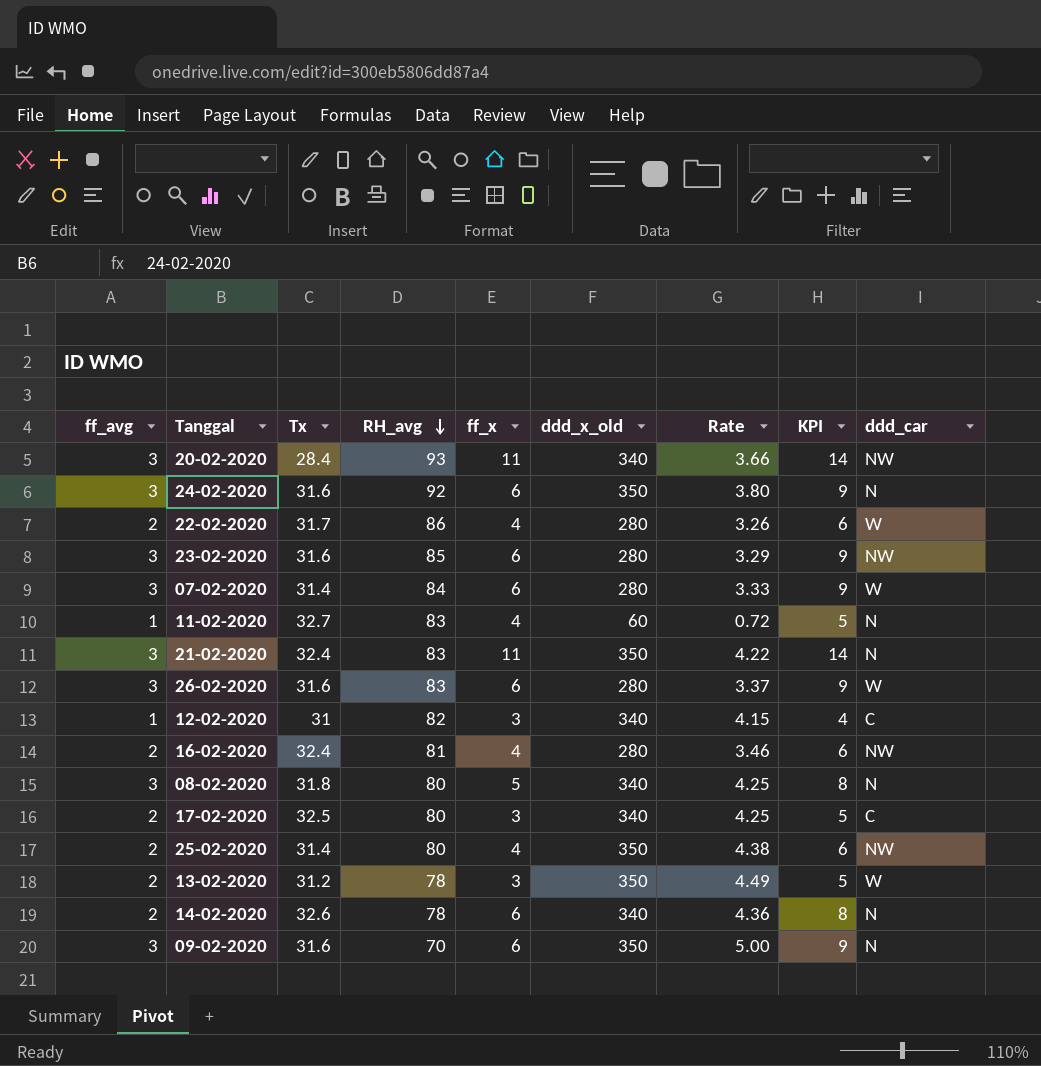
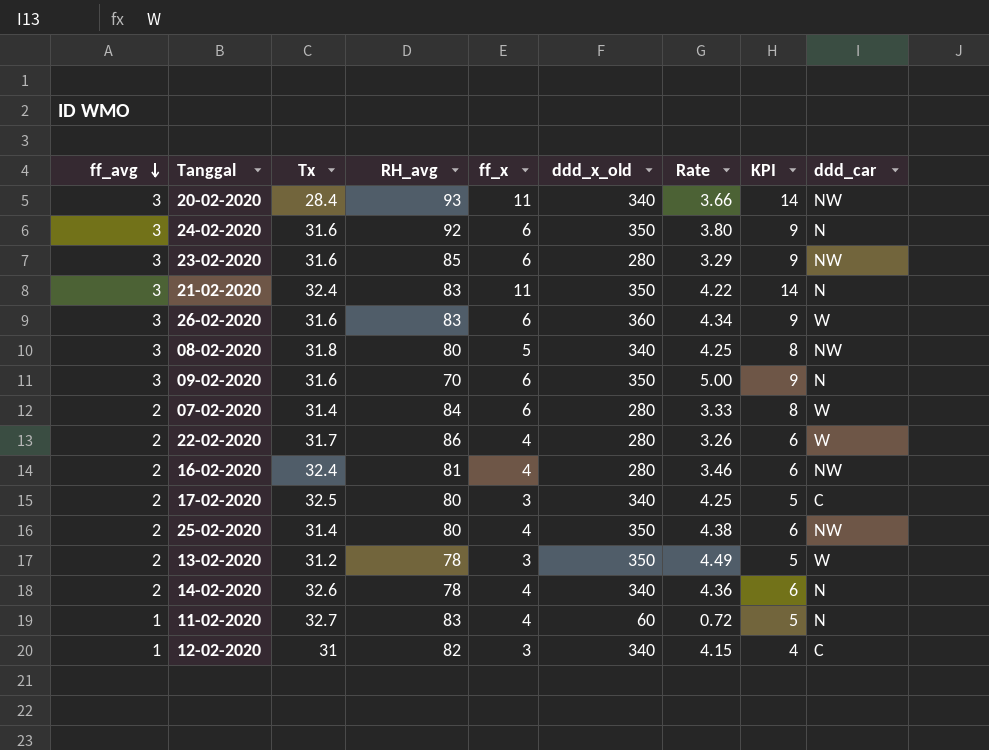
row order: RH_avg descending -> ff_avg descending
26-02-2020 | ddd_x_old: 280 -> 360
26-02-2020 | Rate: 3.37 -> 4.34
08-02-2020 | ddd_car: N -> NW
07-02-2020 | ff_avg: 3 -> 2
07-02-2020 | KPI: 9 -> 8
14-02-2020 | ff_x: 6 -> 4
14-02-2020 | KPI: 8 -> 6

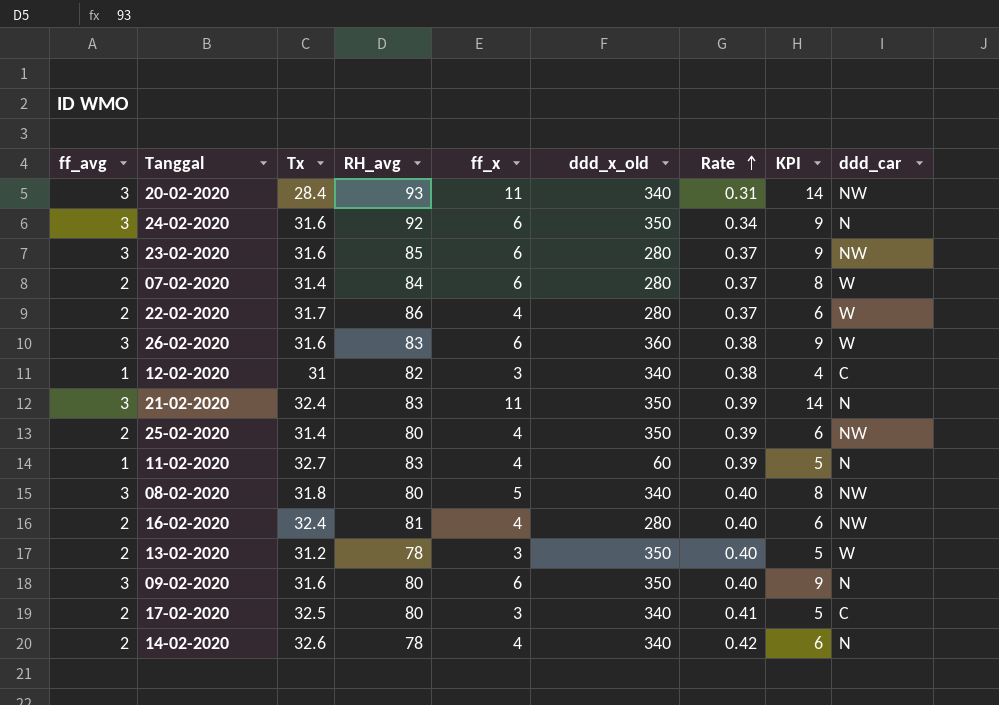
row order: ff_avg descending -> Rate ascending
column Rate | formula: [ddd_x_old] / [RH_avg] -> [Tx] / [RH_avg]
09-02-2020 | RH_avg: 70 -> 80

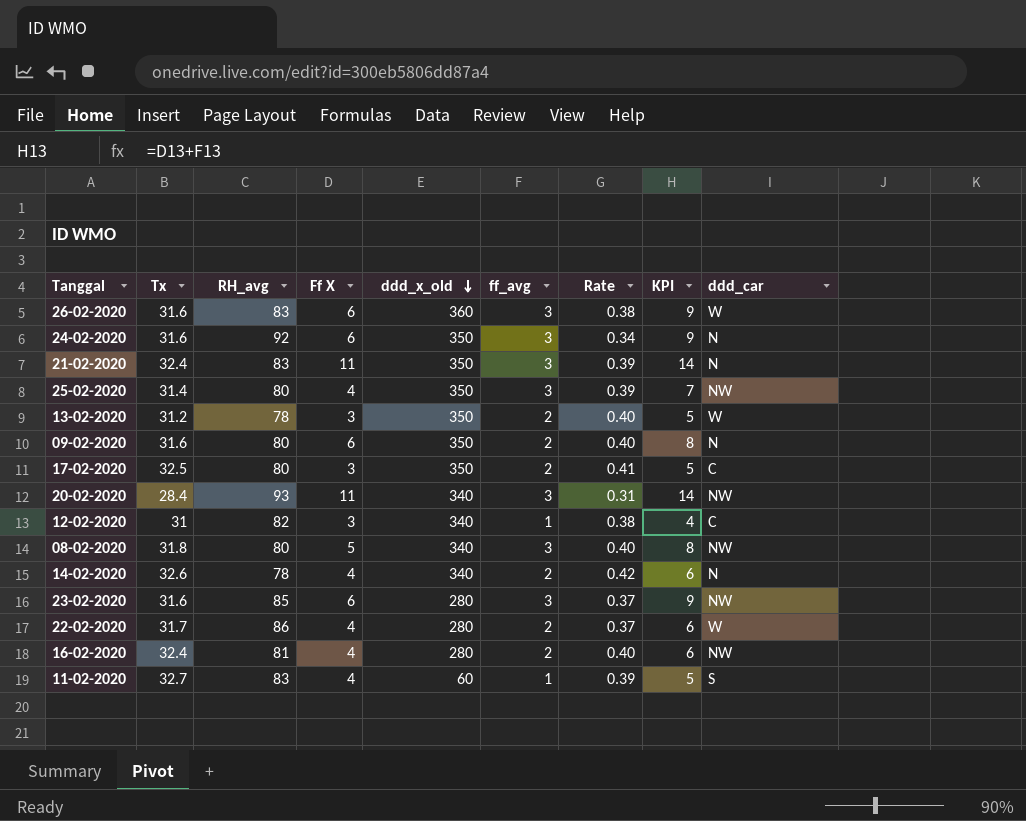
row order: Rate ascending -> ddd_x_old descending
column name: ff_x -> Ff X
column ff_avg | position: 1 -> 6
row 07-02-2020: 2 | 31.4 | 84 | 6 | 280 | 0.37 | 8 | W -> none
25-02-2020 | ff_avg: 2 -> 3
25-02-2020 | KPI: 6 -> 7
09-02-2020 | ff_avg: 3 -> 2
09-02-2020 | KPI: 9 -> 8
17-02-2020 | ddd_x_old: 340 -> 350
11-02-2020 | ddd_car: N -> S

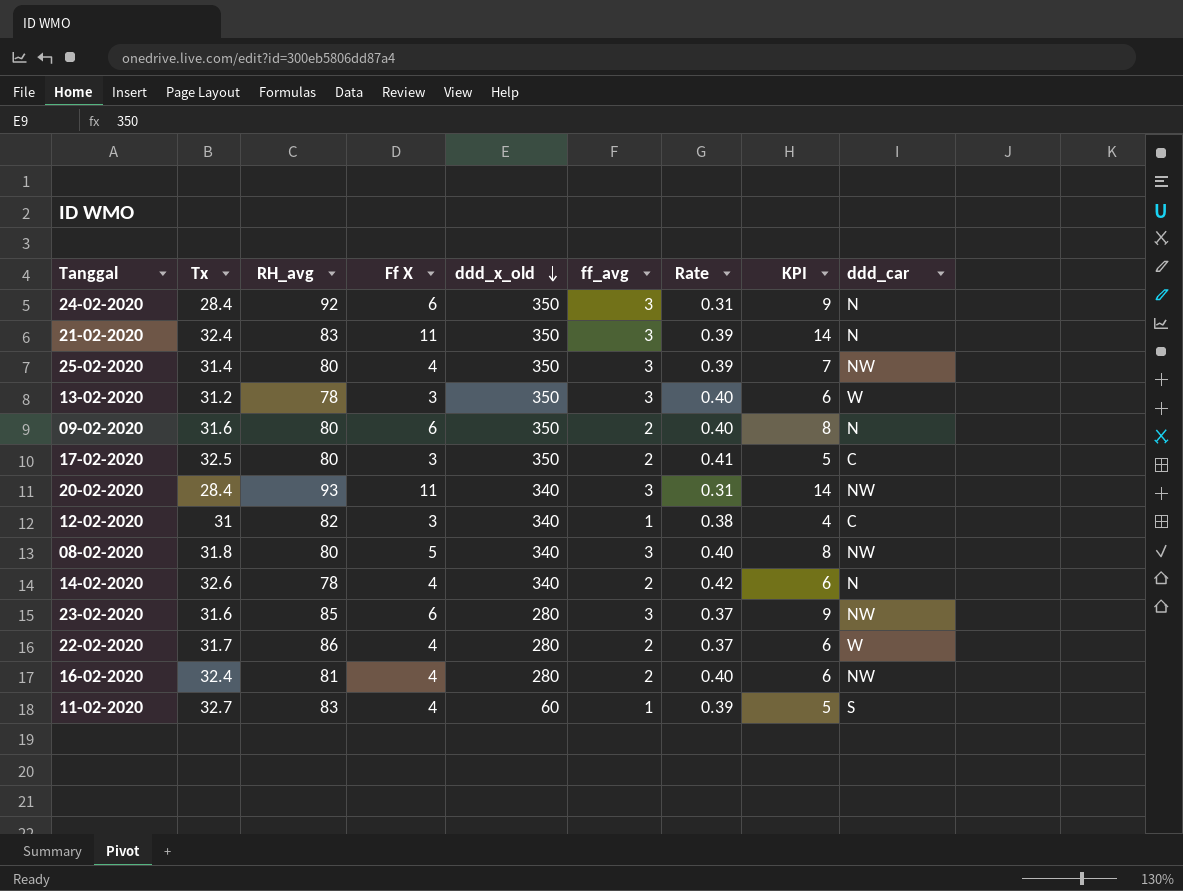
row 26-02-2020: 31.6 | 83 | 6 | 360 | 3 | 0.38 | 9 | W -> none
24-02-2020 | Tx: 31.6 -> 28.4
24-02-2020 | Rate: 0.34 -> 0.31
13-02-2020 | ff_avg: 2 -> 3
13-02-2020 | KPI: 5 -> 6

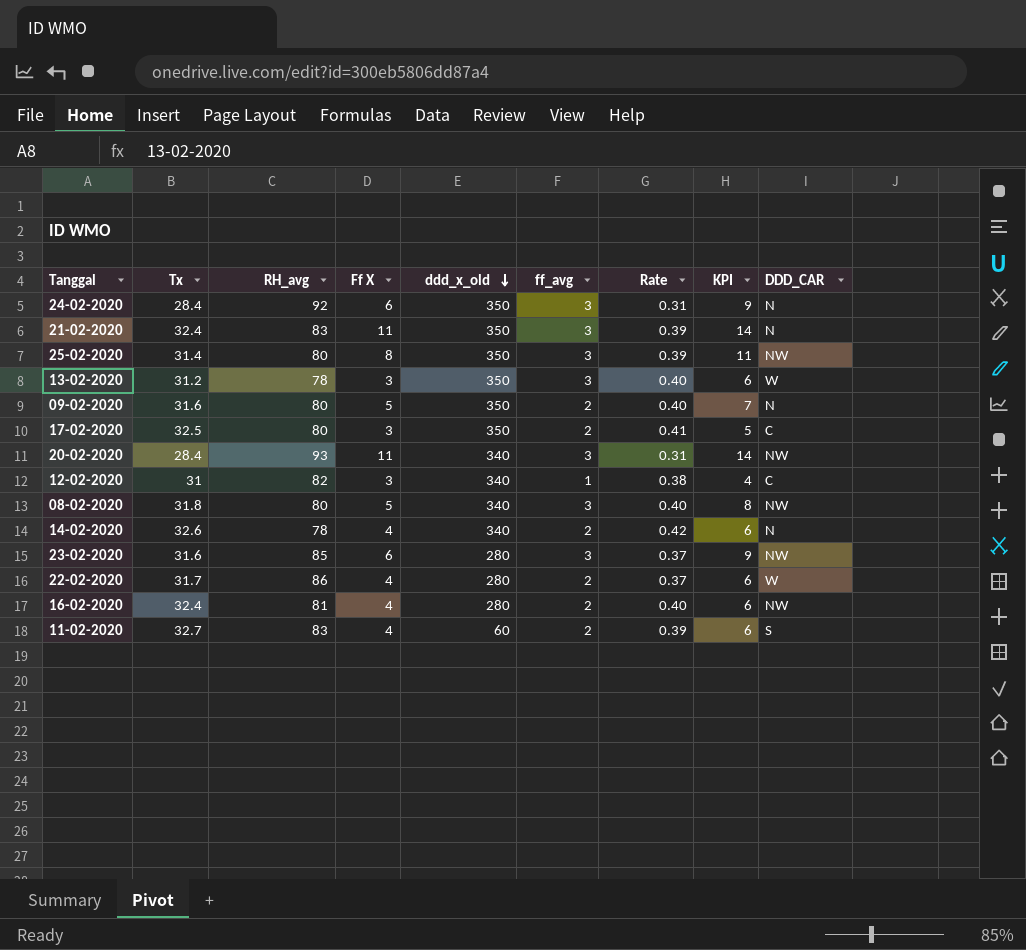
column name: ddd_car -> DDD_CAR
25-02-2020 | Ff X: 4 -> 8
25-02-2020 | KPI: 7 -> 11
09-02-2020 | Ff X: 6 -> 5
09-02-2020 | KPI: 8 -> 7
11-02-2020 | ff_avg: 1 -> 2
11-02-2020 | KPI: 5 -> 6

